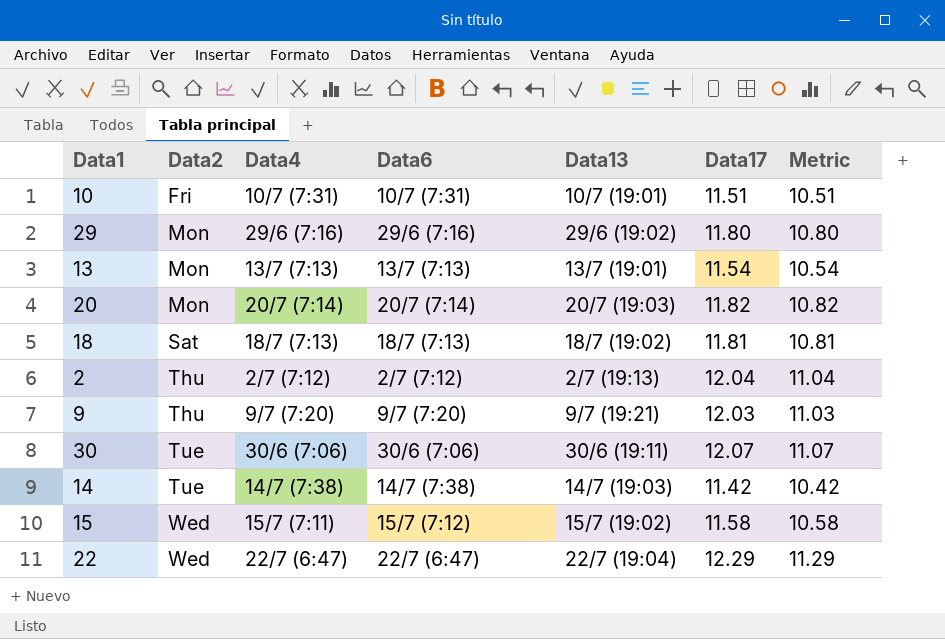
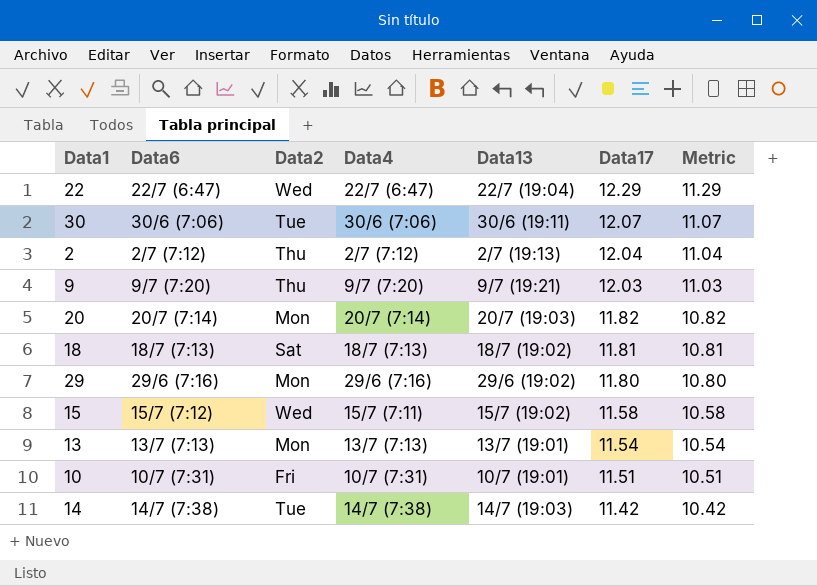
row order: Data2 ascending -> Data17 descending
column Data6 | position: 4 -> 2

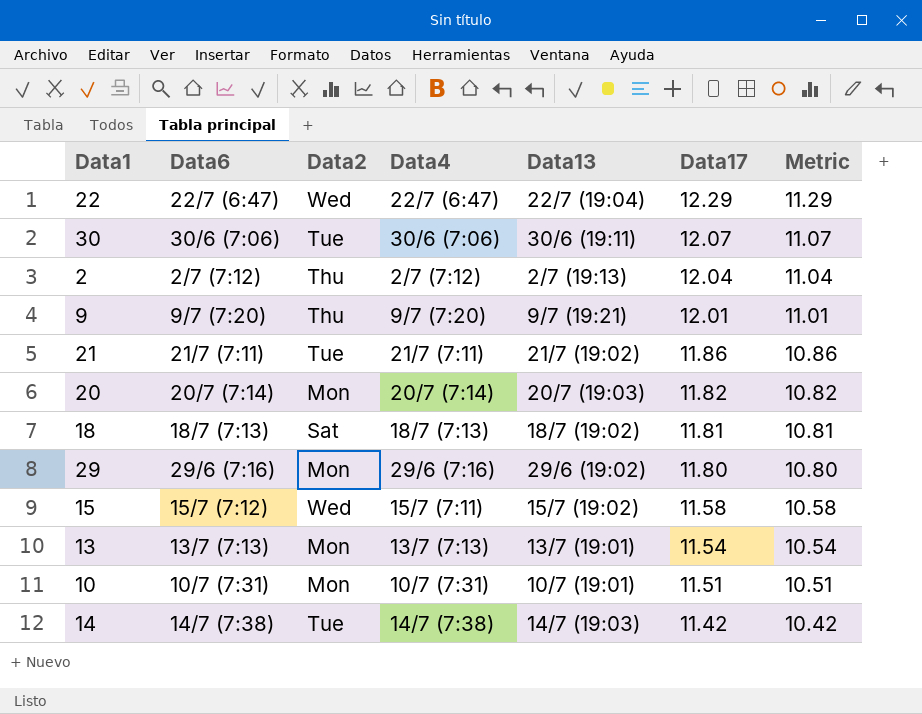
9 | Data17: 12.03 -> 12.01
9 | Metric: 11.03 -> 11.01
row 21: none -> 21/7 (7:11) | Tue | 21/7 (7:11) | 21/7 (19:02) | 11.86 | 10.86
10 | Data2: Fri -> Mon

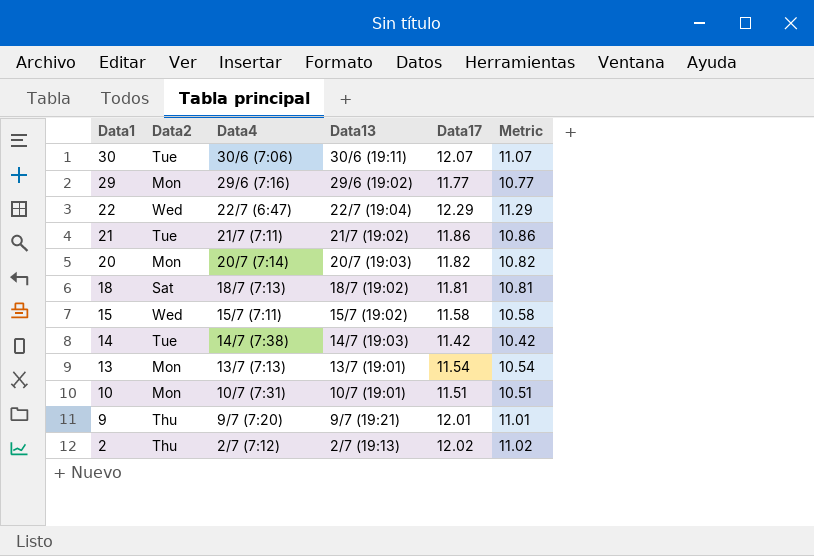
row order: Data17 descending -> Data1 descending
column Data6 | position: 2 -> none
29 | Data17: 11.80 -> 11.77
29 | Metric: 10.80 -> 10.77
2 | Data17: 12.04 -> 12.02
2 | Metric: 11.04 -> 11.02

